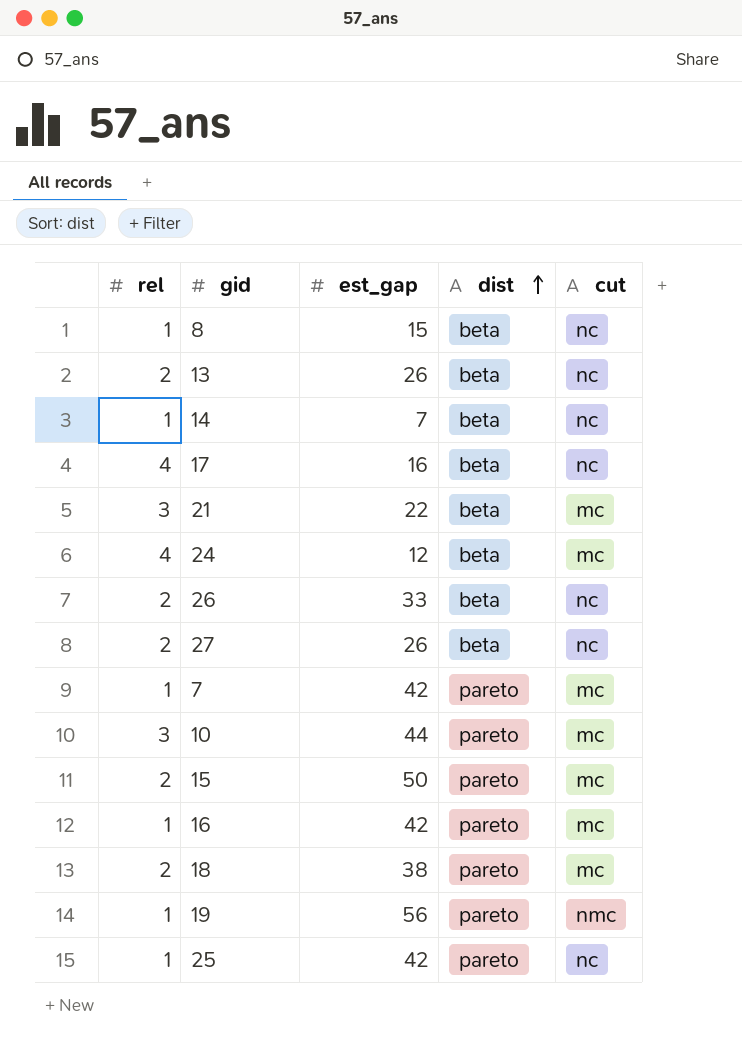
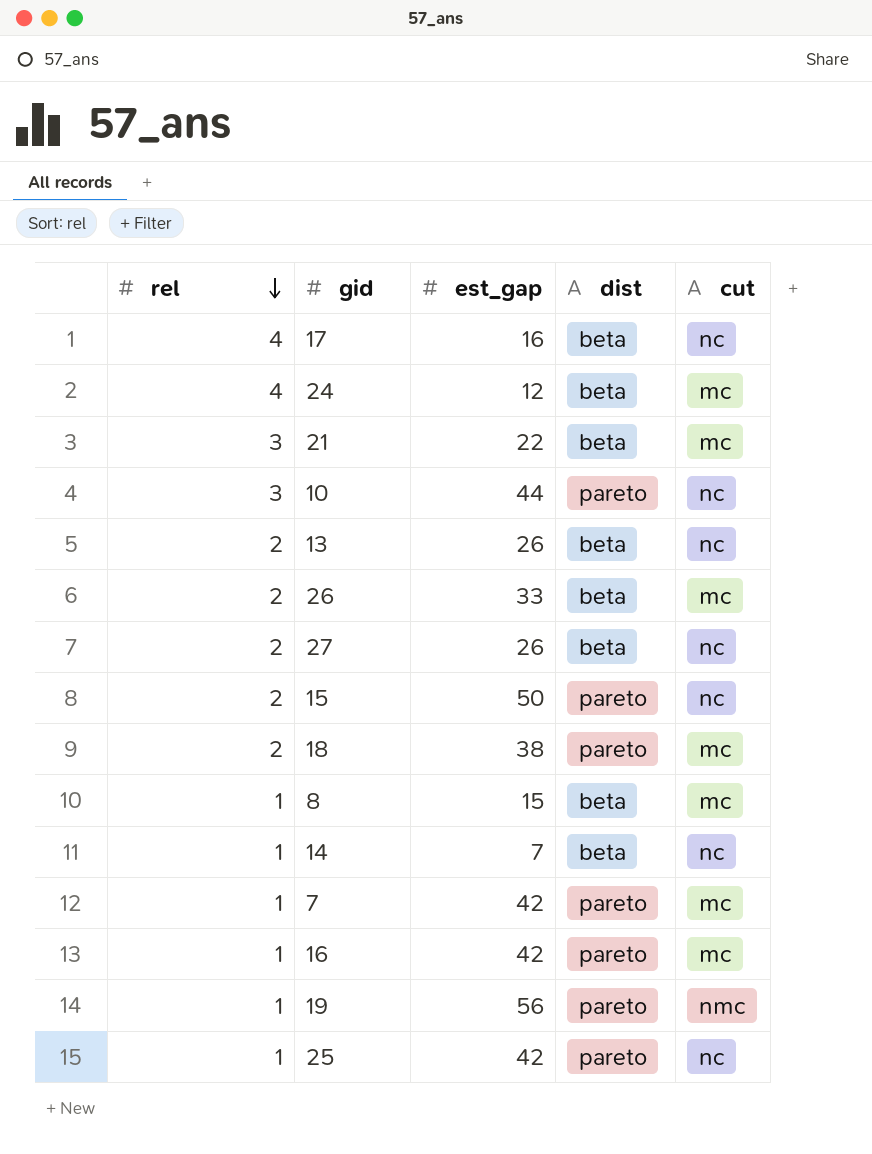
row order: dist ascending -> rel descending
10 | cut: mc -> nc
26 | cut: nc -> mc
15 | cut: mc -> nc
8 | cut: nc -> mc

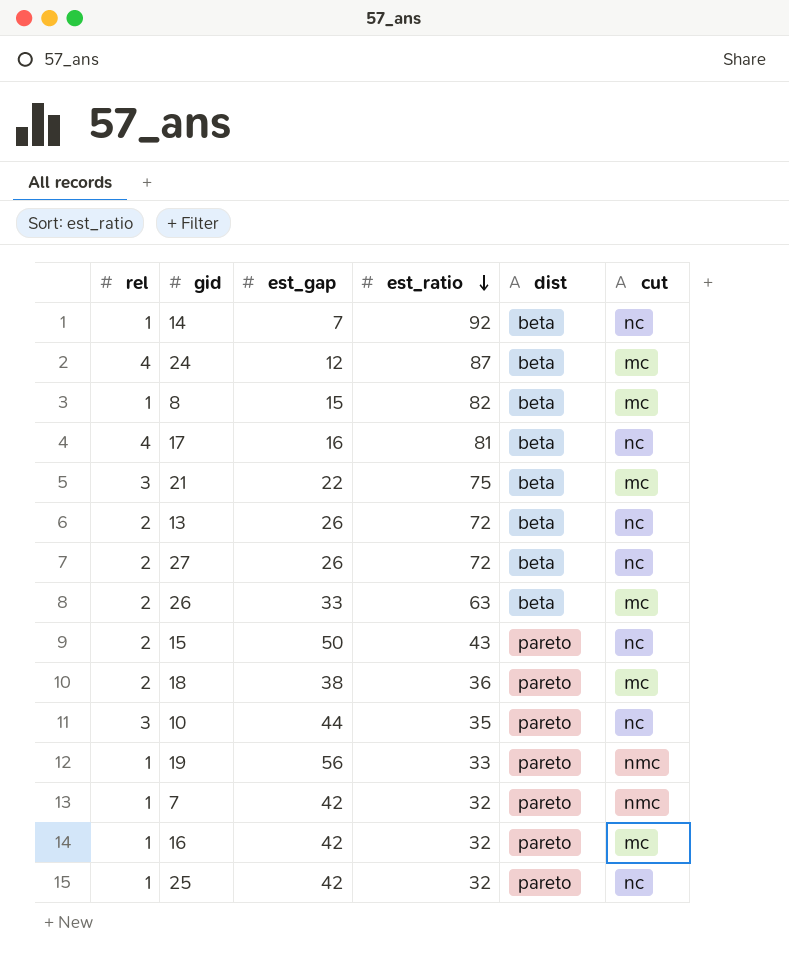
row order: rel descending -> est_ratio descending
column est_ratio | position: none -> 4
7 | cut: mc -> nmc

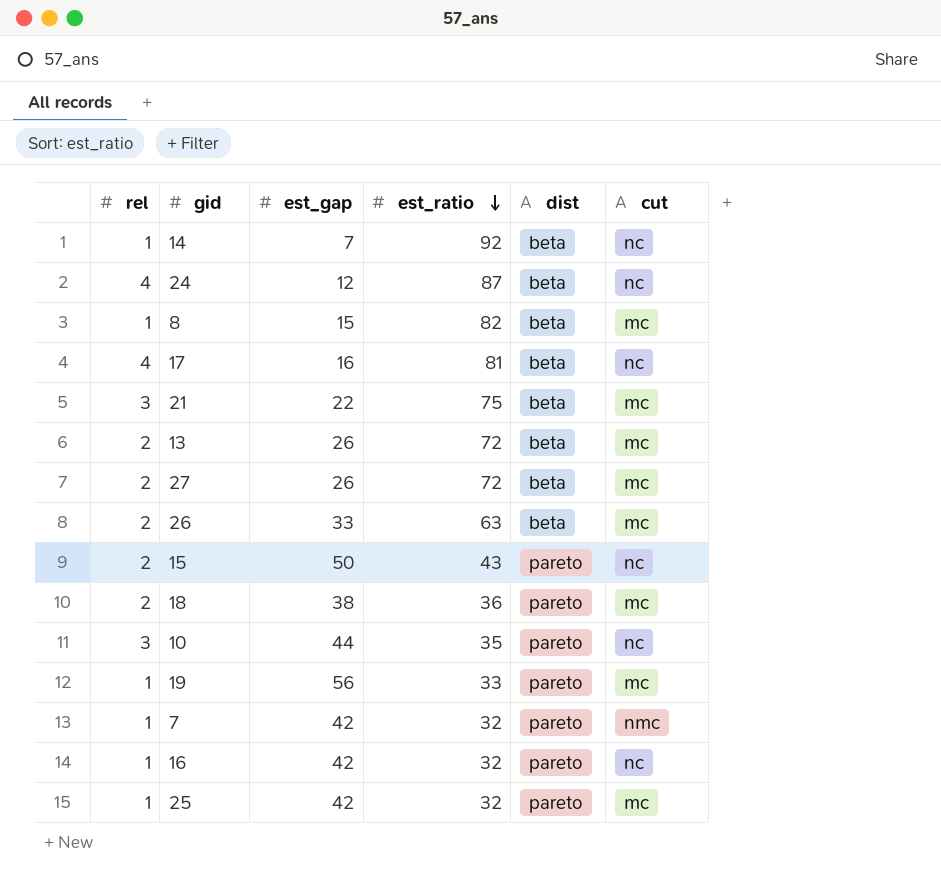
24 | cut: mc -> nc
13 | cut: nc -> mc
27 | cut: nc -> mc
19 | cut: nmc -> mc
16 | cut: mc -> nc
25 | cut: nc -> mc

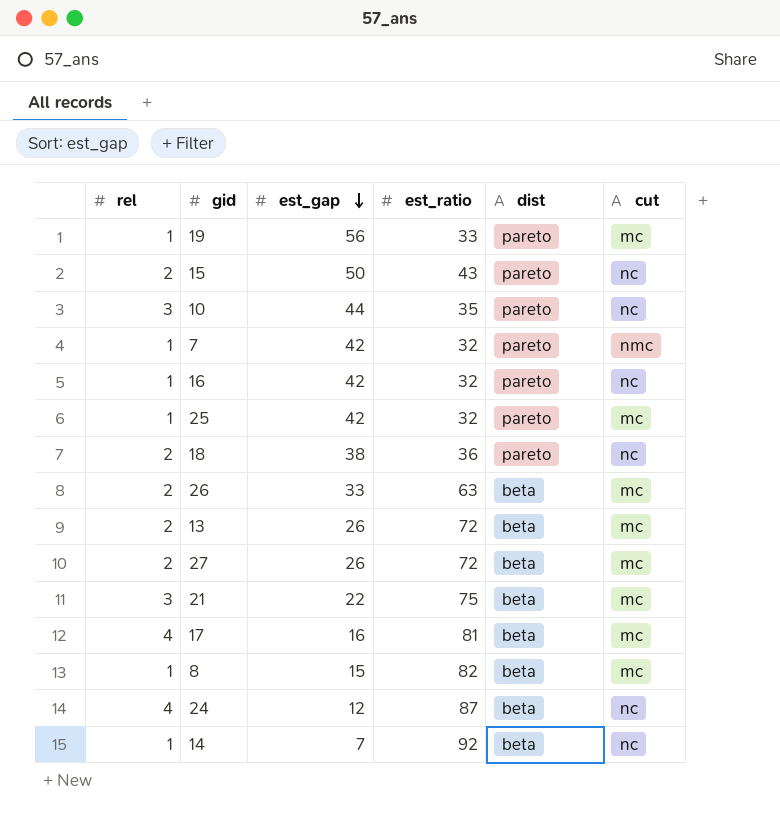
row order: est_ratio descending -> est_gap descending
18 | cut: mc -> nc
17 | cut: nc -> mc

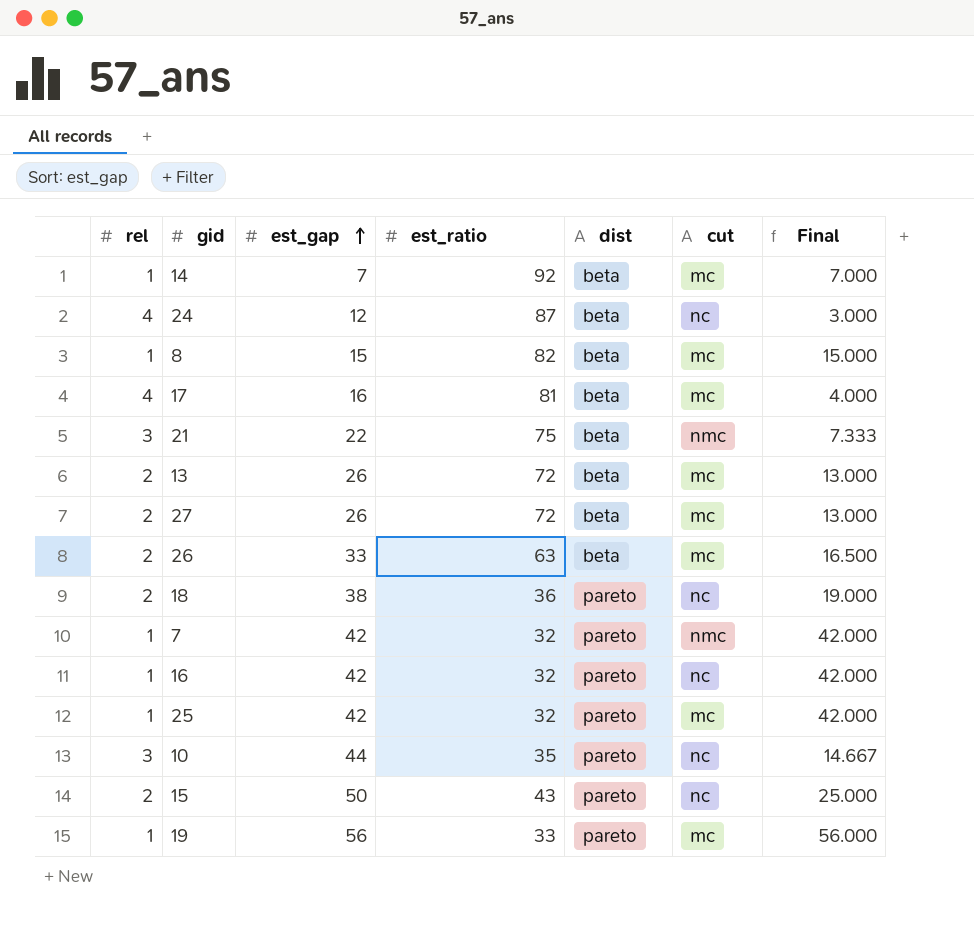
row order: est_gap descending -> est_gap ascending
column Final | formula: none -> [est_gap] / [rel]
14 | cut: nc -> mc
21 | cut: mc -> nmc

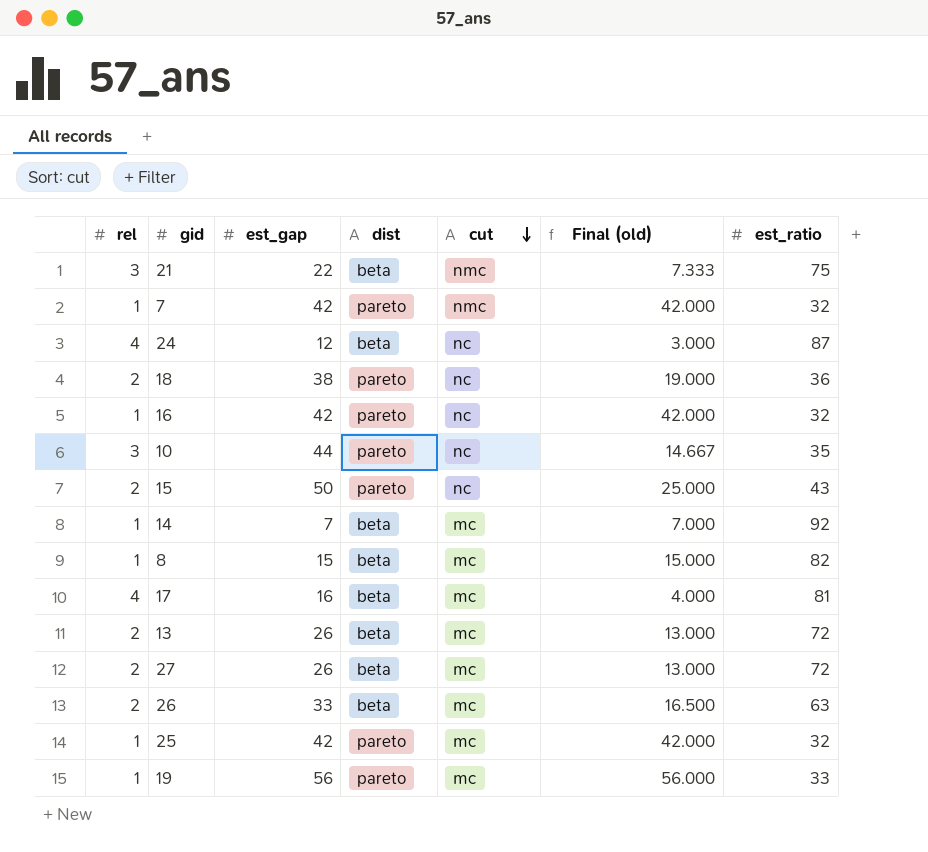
row order: est_gap ascending -> cut descending
column name: Final -> Final (old)
column est_ratio | position: 4 -> 7

